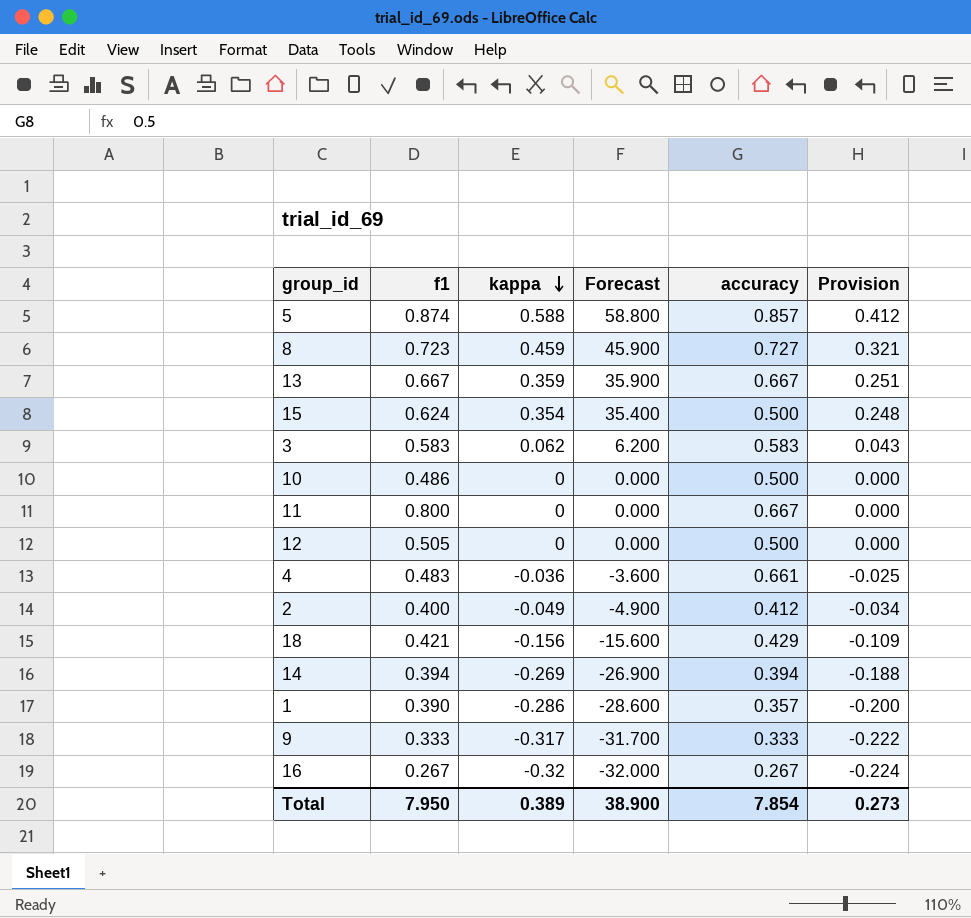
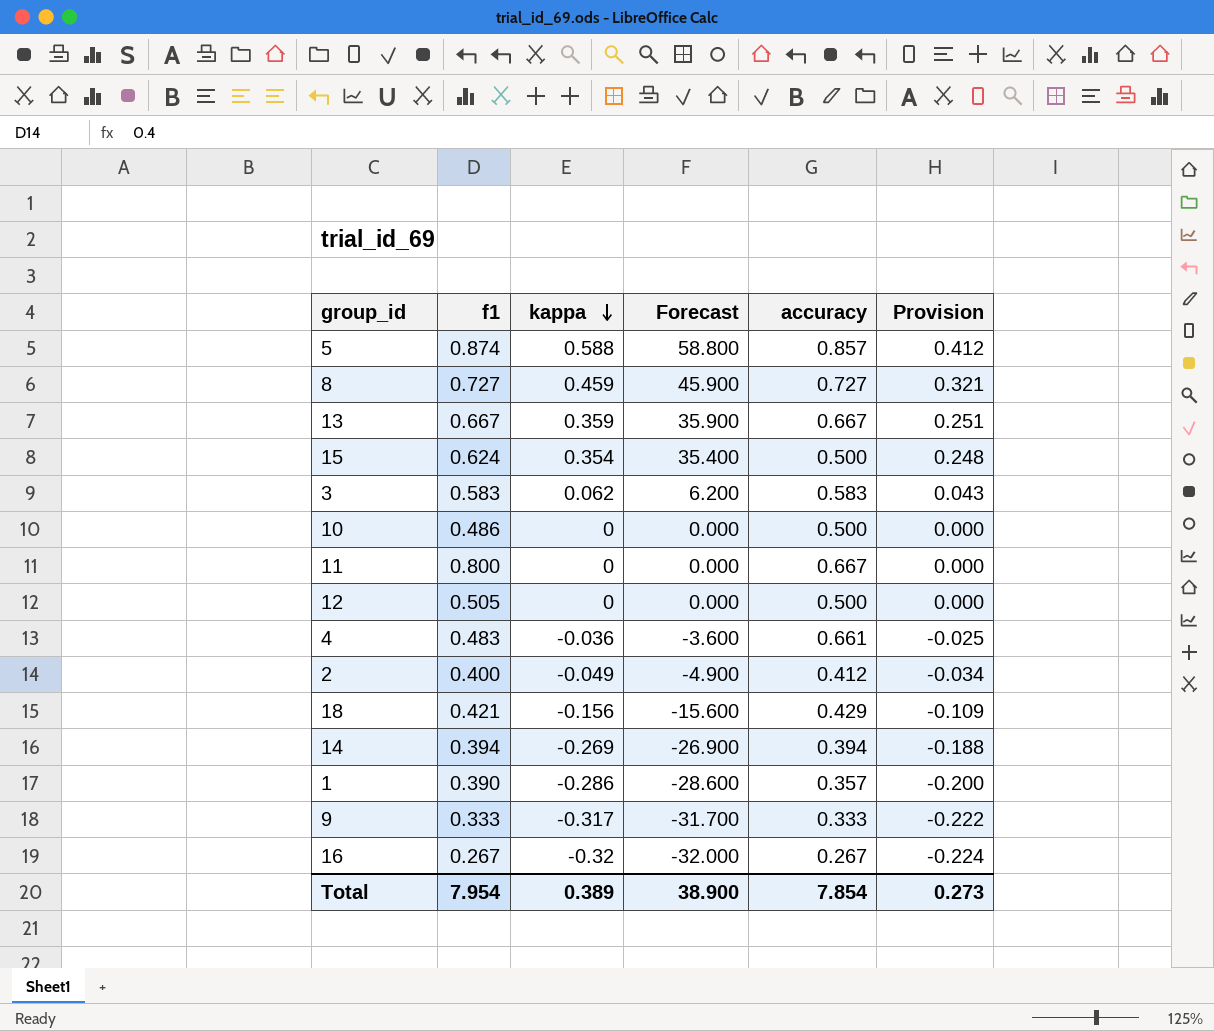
8 | f1: 0.723 -> 0.727
Total | f1: 7.950 -> 7.954

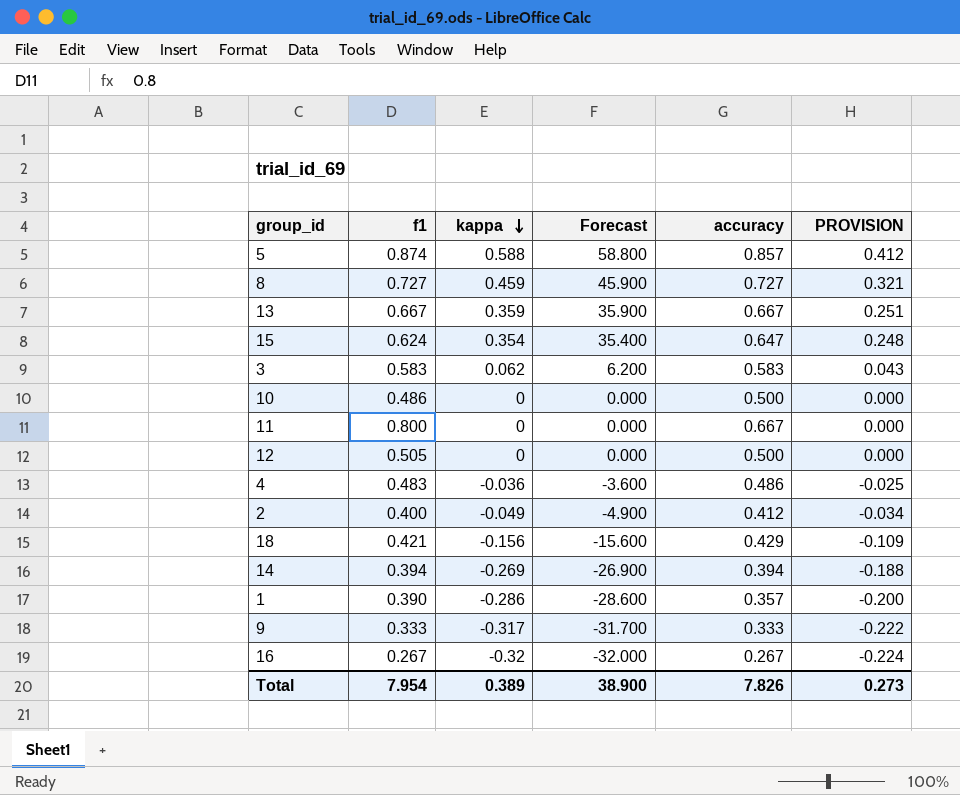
column name: Provision -> PROVISION
15 | accuracy: 0.500 -> 0.647
4 | accuracy: 0.661 -> 0.486
Total | accuracy: 7.854 -> 7.826

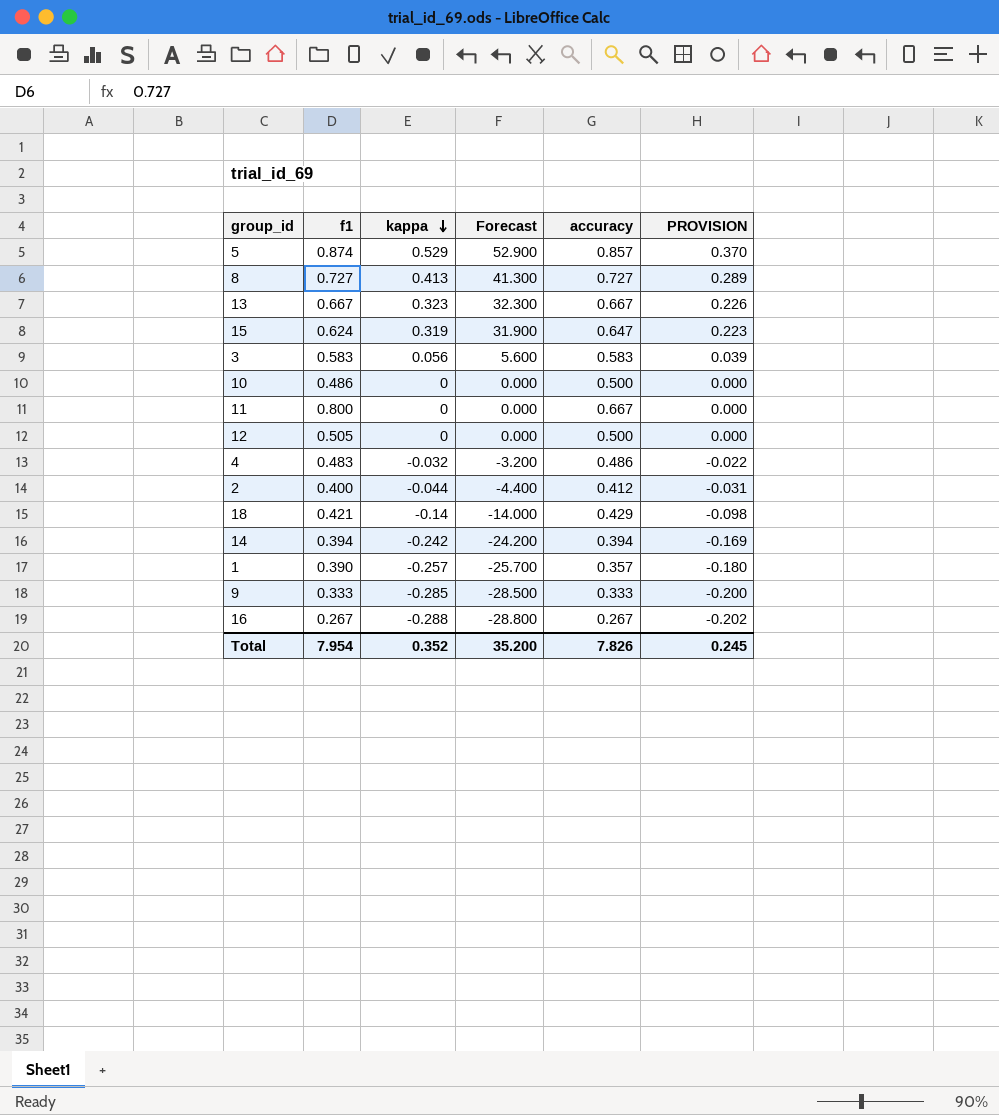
5 | kappa: 0.588 -> 0.529
5 | Forecast: 58.800 -> 52.900
5 | PROVISION: 0.412 -> 0.370
8 | kappa: 0.459 -> 0.413
8 | Forecast: 45.900 -> 41.300
8 | PROVISION: 0.321 -> 0.289
13 | kappa: 0.359 -> 0.323
13 | Forecast: 35.900 -> 32.300
13 | PROVISION: 0.251 -> 0.226
15 | kappa: 0.354 -> 0.319
15 | Forecast: 35.400 -> 31.900
15 | PROVISION: 0.248 -> 0.223
3 | kappa: 0.062 -> 0.056
3 | Forecast: 6.200 -> 5.600
3 | PROVISION: 0.043 -> 0.039
4 | kappa: -0.036 -> -0.032
4 | Forecast: -3.600 -> -3.200
4 | PROVISION: -0.025 -> -0.022
2 | kappa: -0.049 -> -0.044
2 | Forecast: -4.900 -> -4.400
2 | PROVISION: -0.034 -> -0.031
18 | kappa: -0.156 -> -0.14
18 | Forecast: -15.600 -> -14.000
18 | PROVISION: -0.109 -> -0.098
14 | kappa: -0.269 -> -0.242
14 | Forecast: -26.900 -> -24.200
14 | PROVISION: -0.188 -> -0.169
1 | kappa: -0.286 -> -0.257
1 | Forecast: -28.600 -> -25.700
1 | PROVISION: -0.200 -> -0.180
9 | kappa: -0.317 -> -0.285
9 | Forecast: -31.700 -> -28.500
9 | PROVISION: -0.222 -> -0.200
16 | kappa: -0.32 -> -0.288
16 | Forecast: -32.000 -> -28.800
16 | PROVISION: -0.224 -> -0.202
Total | kappa: 0.389 -> 0.352
Total | Forecast: 38.900 -> 35.200
Total | PROVISION: 0.273 -> 0.245

